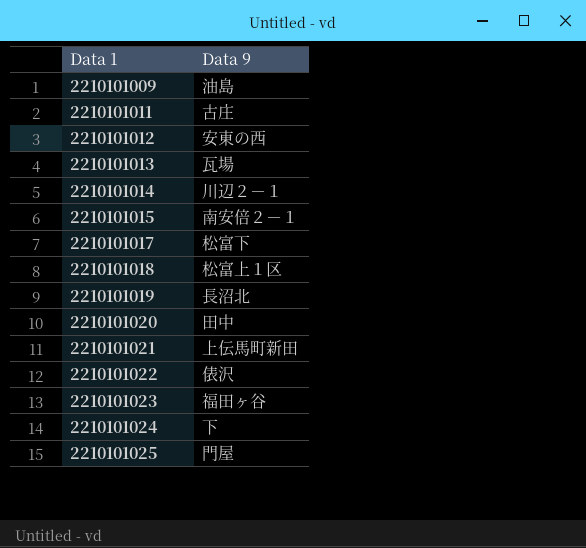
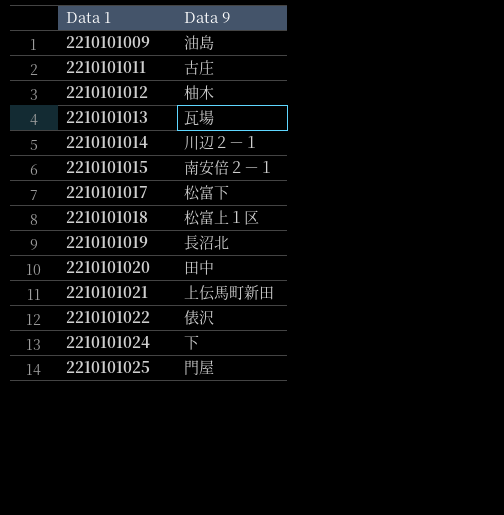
row 2210101023: 福田ヶ谷 -> none
2210101012 | Data 9: 安東の西 -> 柚木

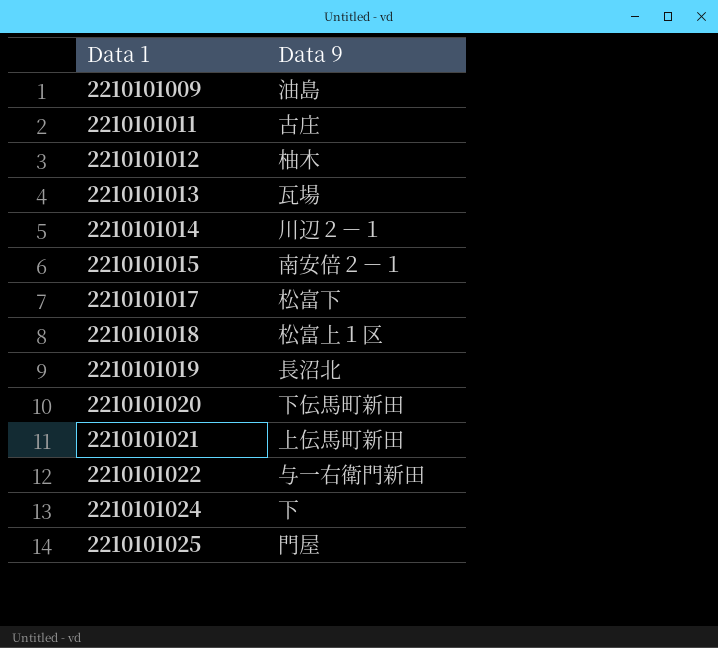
2210101020 | Data 9: 田中 -> 下伝馬町新田
2210101022 | Data 9: 俵沢 -> 与一右衛門新田

